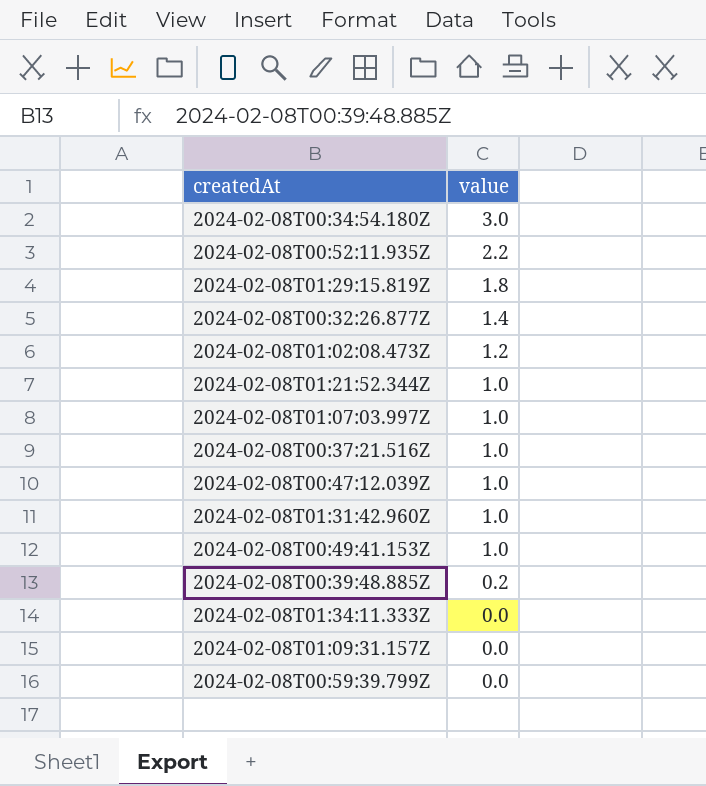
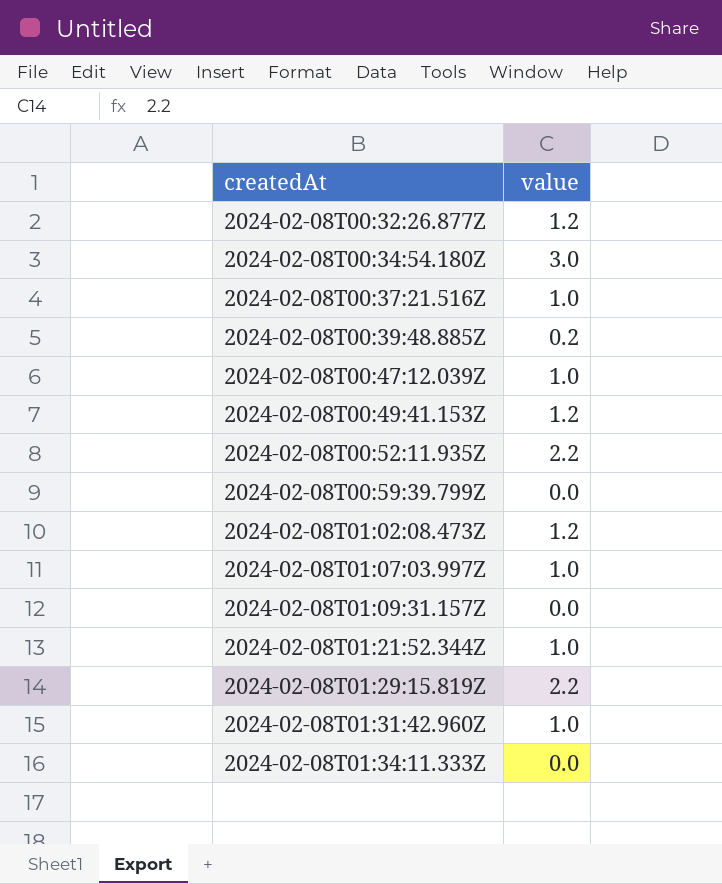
row order: value descending -> createdAt ascending
2024-02-08T00:32:26.877Z | value: 1.4 -> 1.2
2024-02-08T00:49:41.153Z | value: 1.0 -> 1.2
2024-02-08T01:29:15.819Z | value: 1.8 -> 2.2

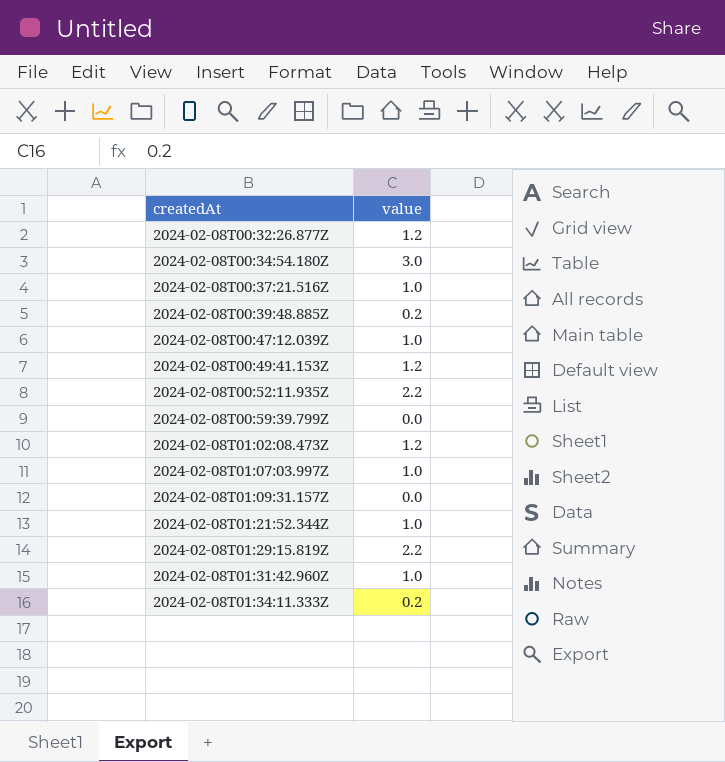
2024-02-08T01:34:11.333Z | value: 0.0 -> 0.2

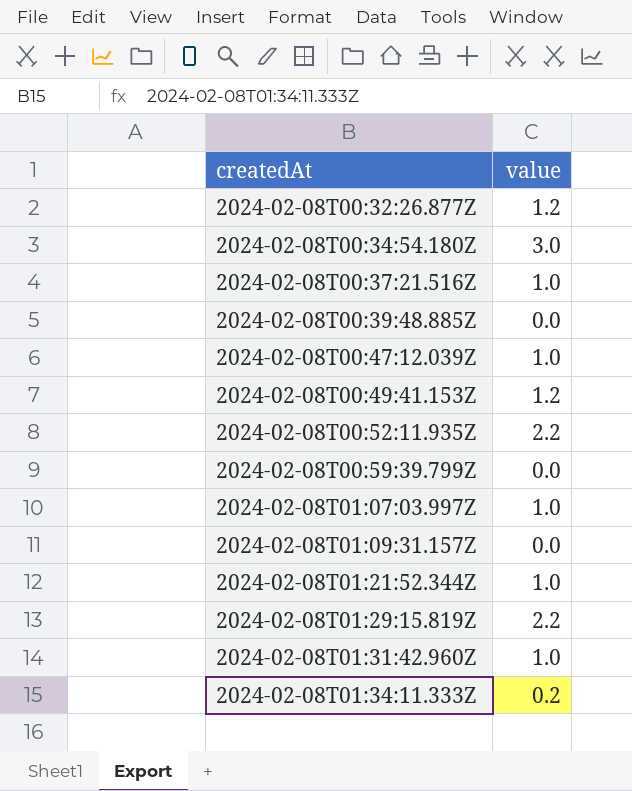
row 2024-02-08T01:02:08.473Z: 1.2 -> none
2024-02-08T00:39:48.885Z | value: 0.2 -> 0.0

